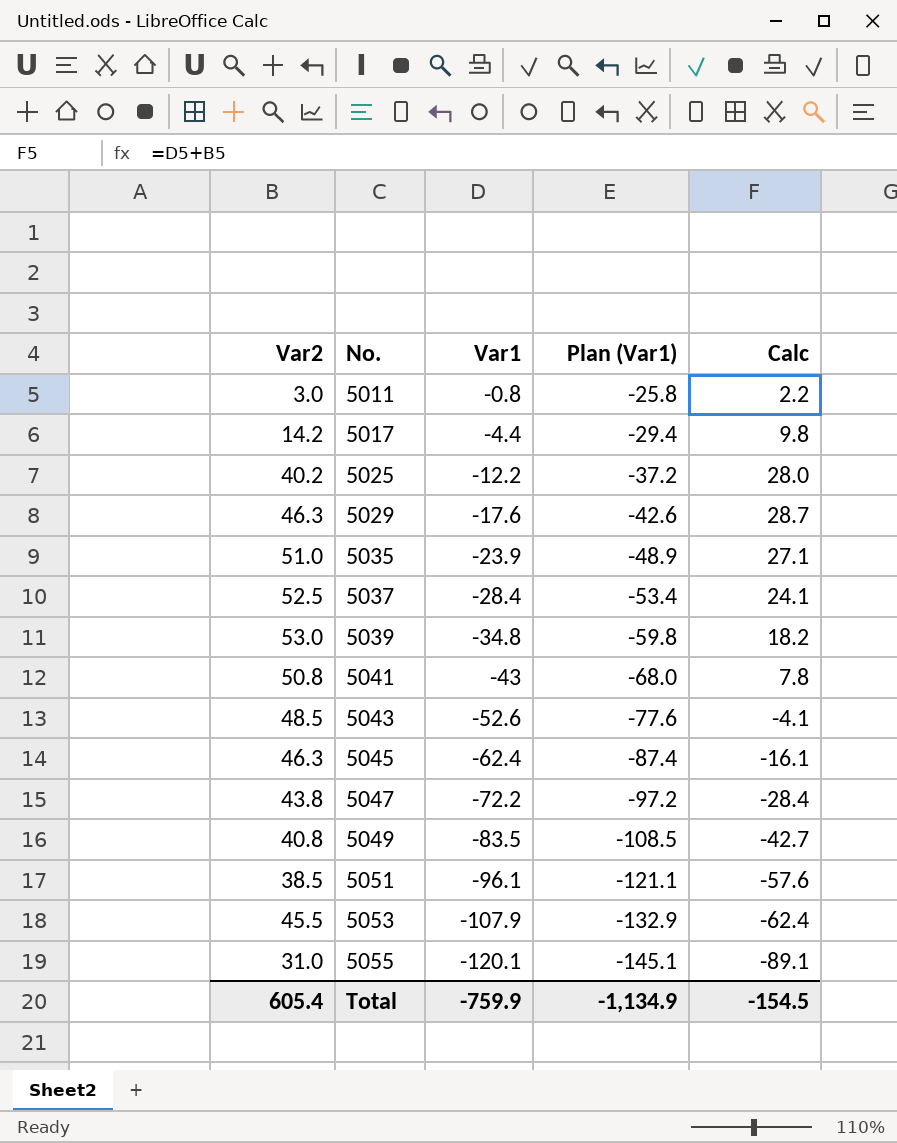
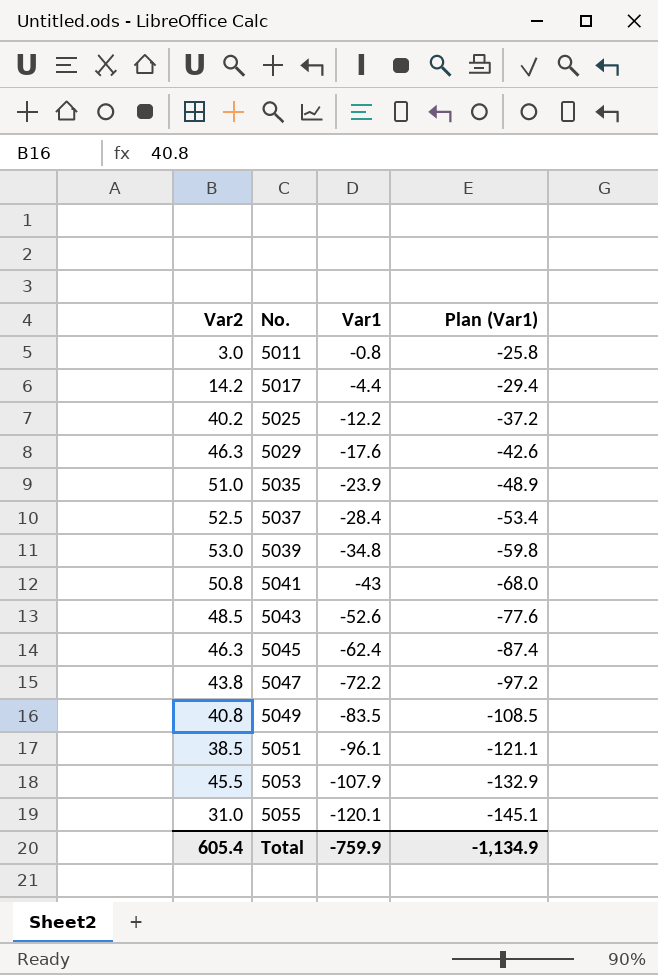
column Calc | formula: [Var2] + [Var1] -> none

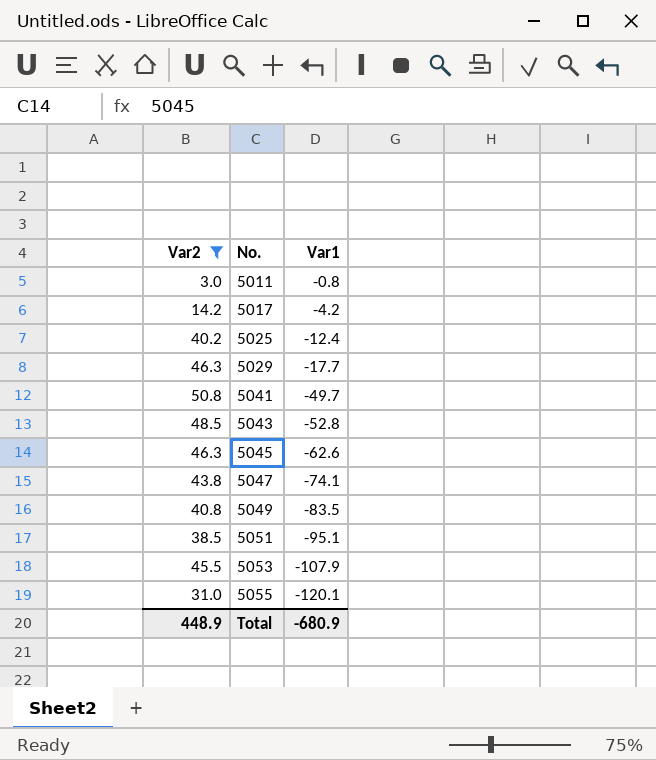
filter: none -> Var2 <= 50.8
column Plan (Var1) | formula: [Var1] - 25 -> none
5017 | Var1: -4.4 -> -4.2
5025 | Var1: -12.2 -> -12.4
5029 | Var1: -17.6 -> -17.7
5041 | Var1: -43 -> -49.7
5043 | Var1: -52.6 -> -52.8
5045 | Var1: -62.4 -> -62.6
5047 | Var1: -72.2 -> -74.1
5051 | Var1: -96.1 -> -95.1
Total | Var2: 605.4 -> 448.9
Total | Var1: -759.9 -> -680.9

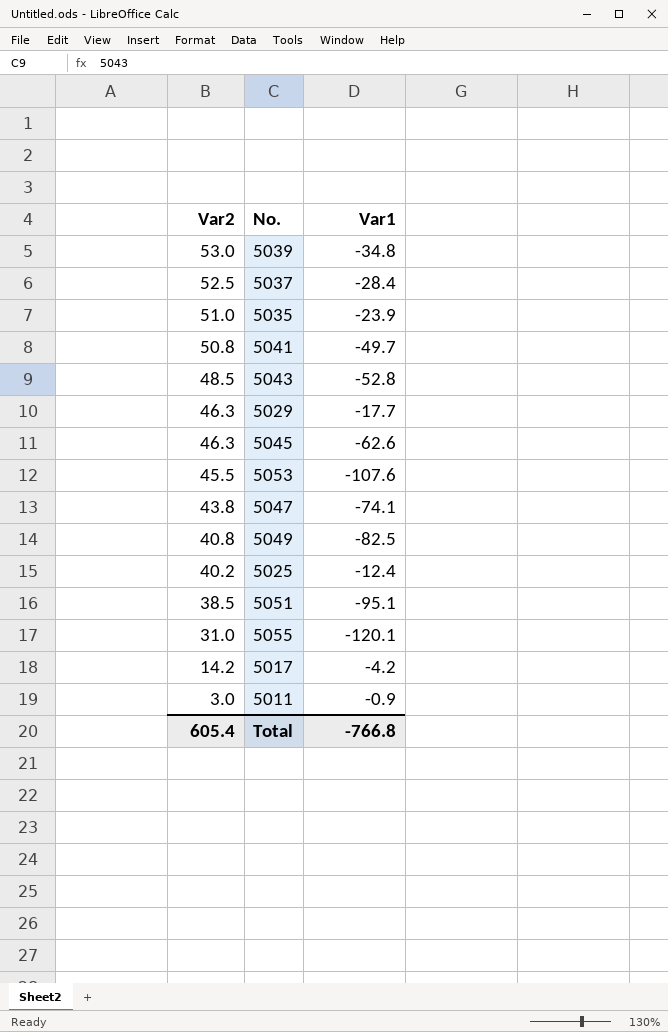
filter: Var2 <= 50.8 -> none
row order: No. ascending -> Var2 descending
5053 | Var1: -107.9 -> -107.6
5049 | Var1: -83.5 -> -82.5
5011 | Var1: -0.8 -> -0.9
Total | Var2: 448.9 -> 605.4
Total | Var1: -680.9 -> -766.8

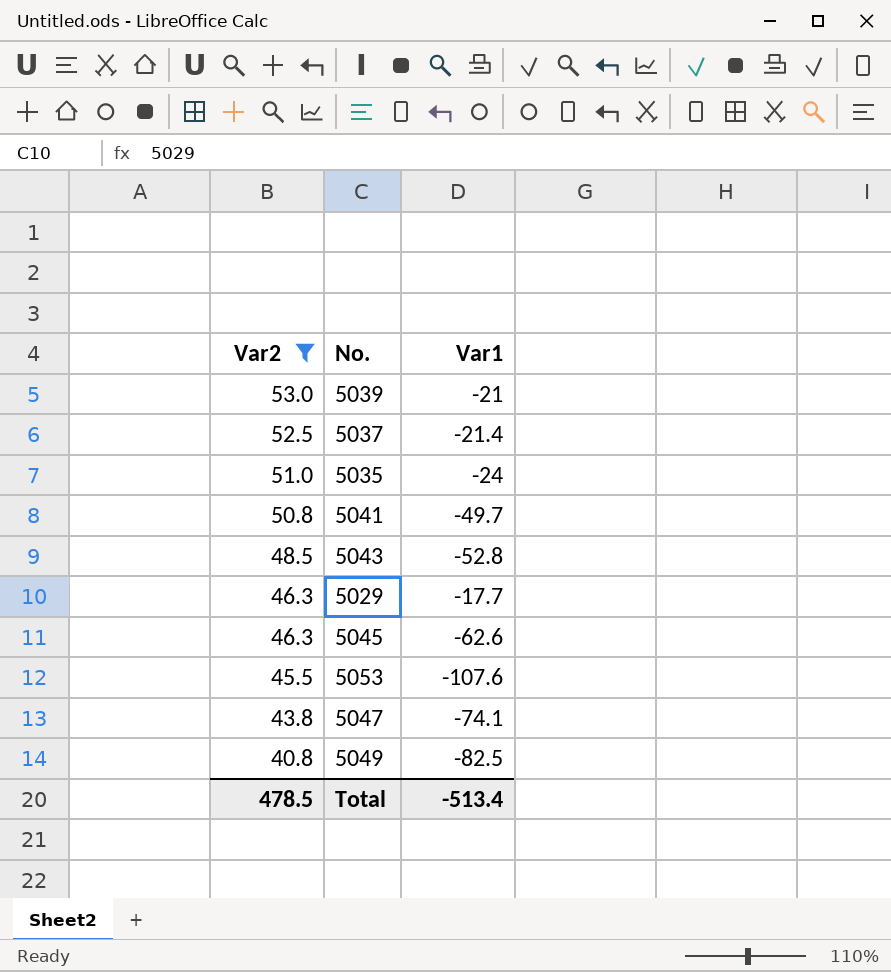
filter: none -> Var2 >= 40.8
5039 | Var1: -34.8 -> -21
5037 | Var1: -28.4 -> -21.4
5035 | Var1: -23.9 -> -24
Total | Var2: 605.4 -> 478.5
Total | Var1: -766.8 -> -513.4

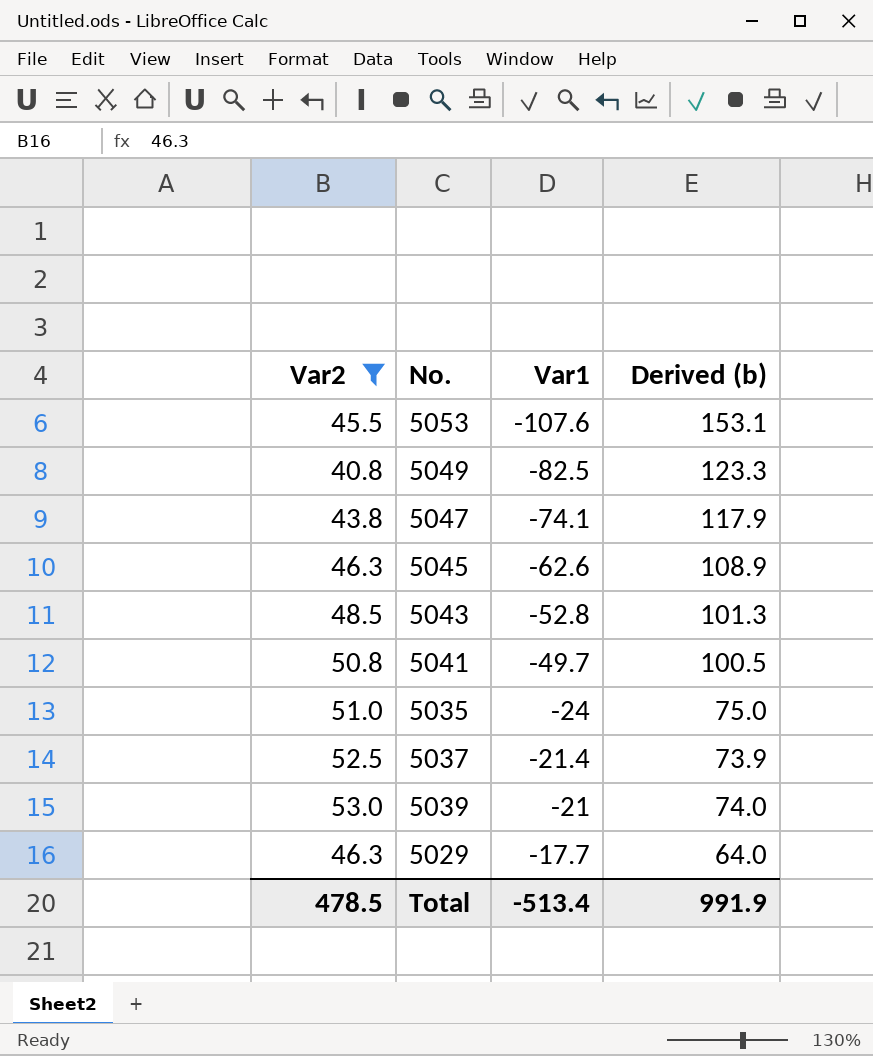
row order: Var2 descending -> Var1 ascending
column Derived (b) | formula: none -> [Var2] - [Var1]

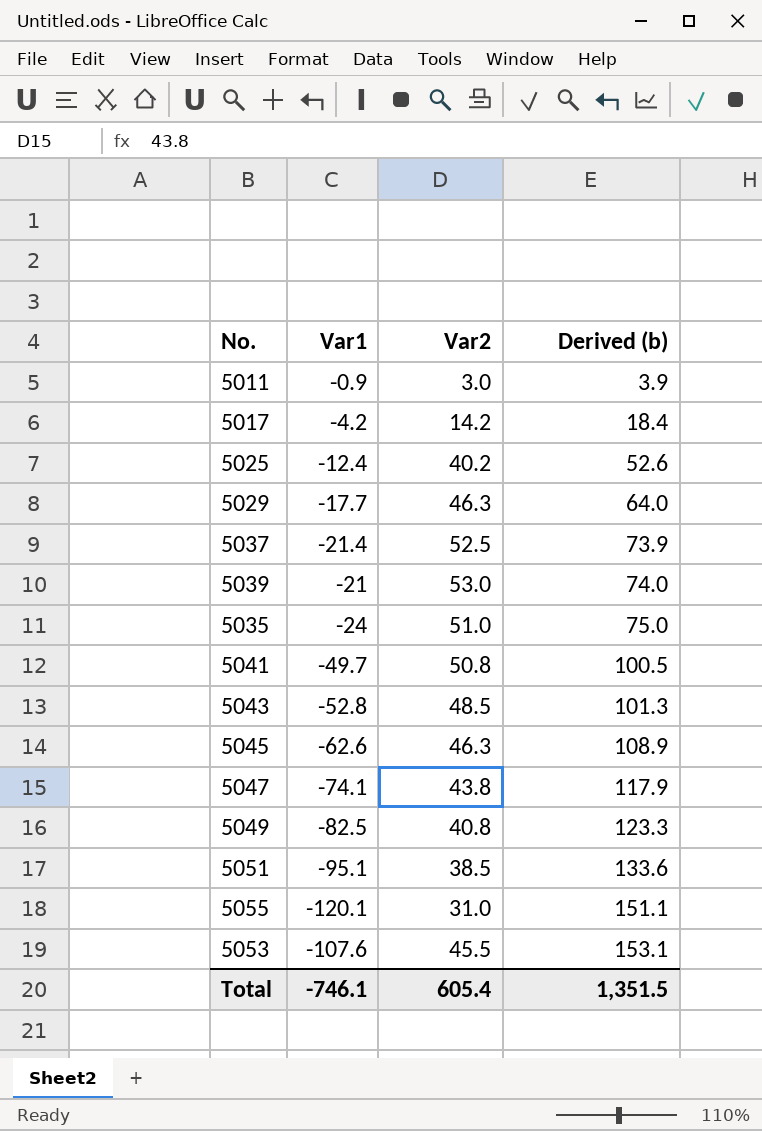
filter: Var2 >= 40.8 -> none
row order: Var1 ascending -> Derived (b) ascending
column Var2 | position: 1 -> 3
Total | Var1: -513.4 -> -746.1
Total | Var2: 478.5 -> 605.4
Total | Derived (b): 991.9 -> 1,351.5

